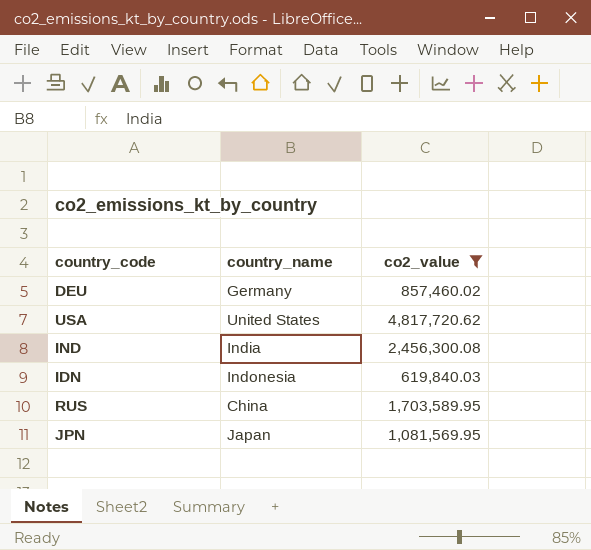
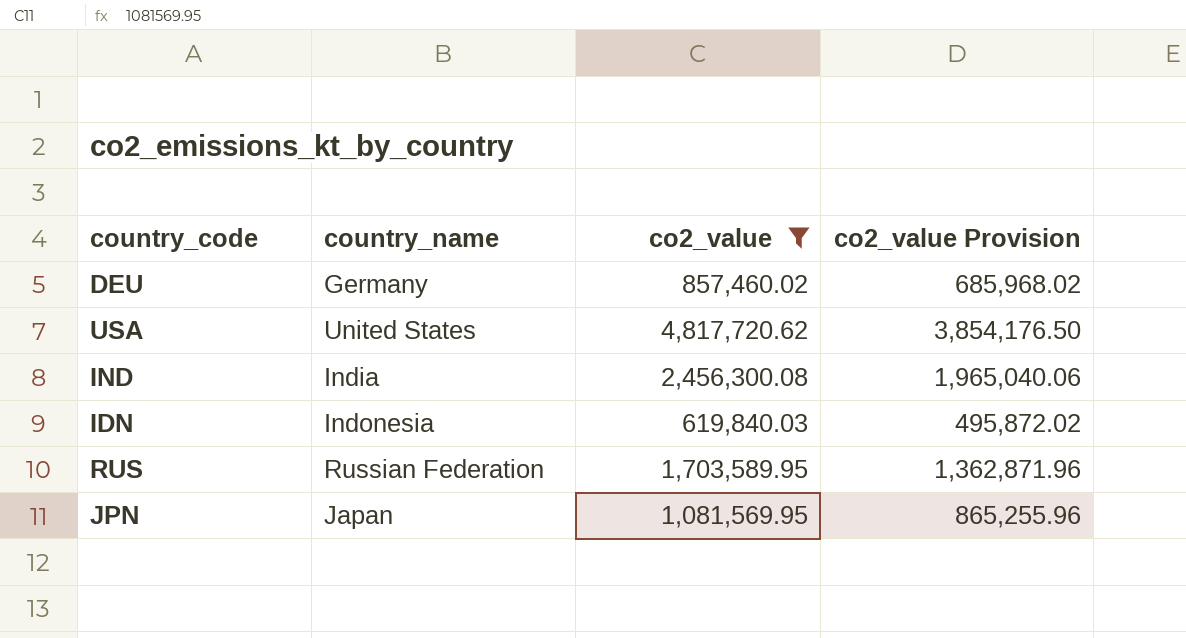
column co2_value Provision | formula: none -> [co2_value] * 0.8
RUS | country_name: China -> Russian Federation

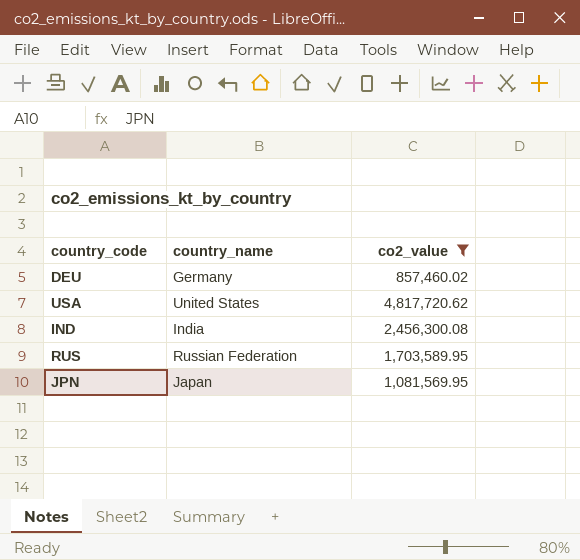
column co2_value Provision | formula: [co2_value] * 0.8 -> none
row IDN: Indonesia | 619,840.03 | 495,872.02 -> none

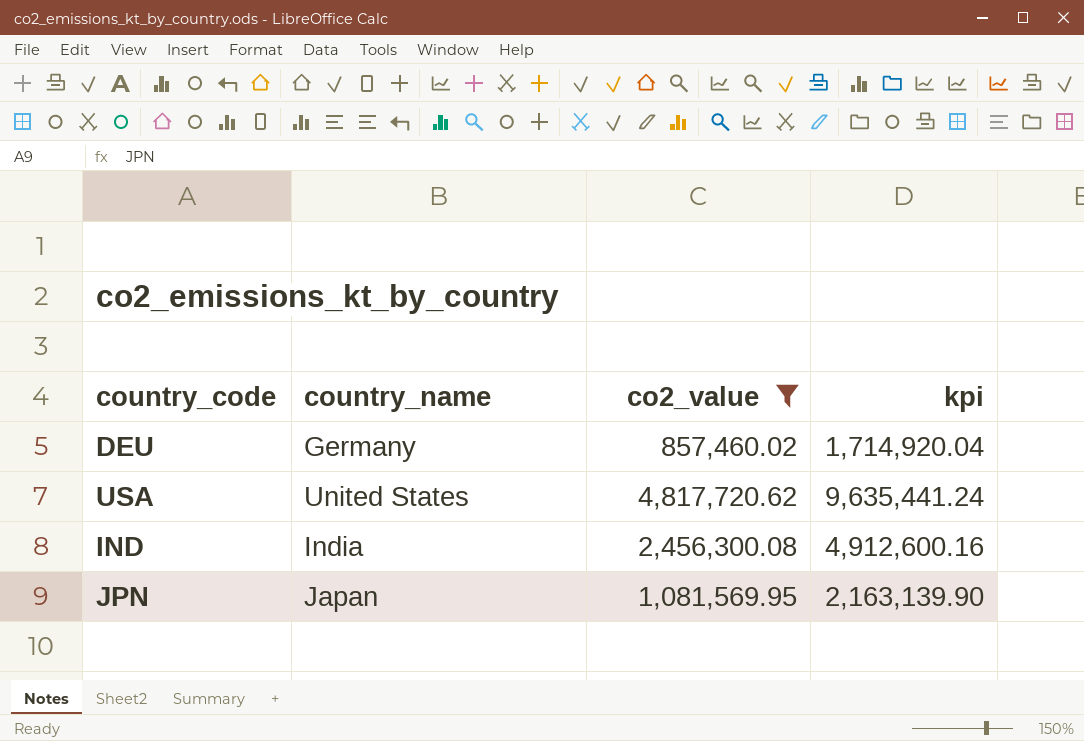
column kpi | formula: none -> [co2_value] * 2
row RUS: Russian Federation | 1,703,589.95 -> none

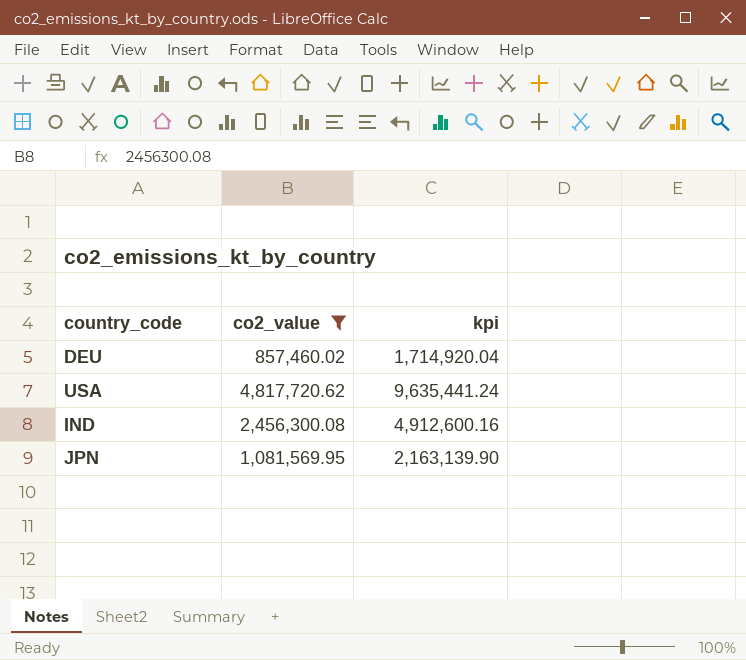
column country_name | position: 2 -> none

